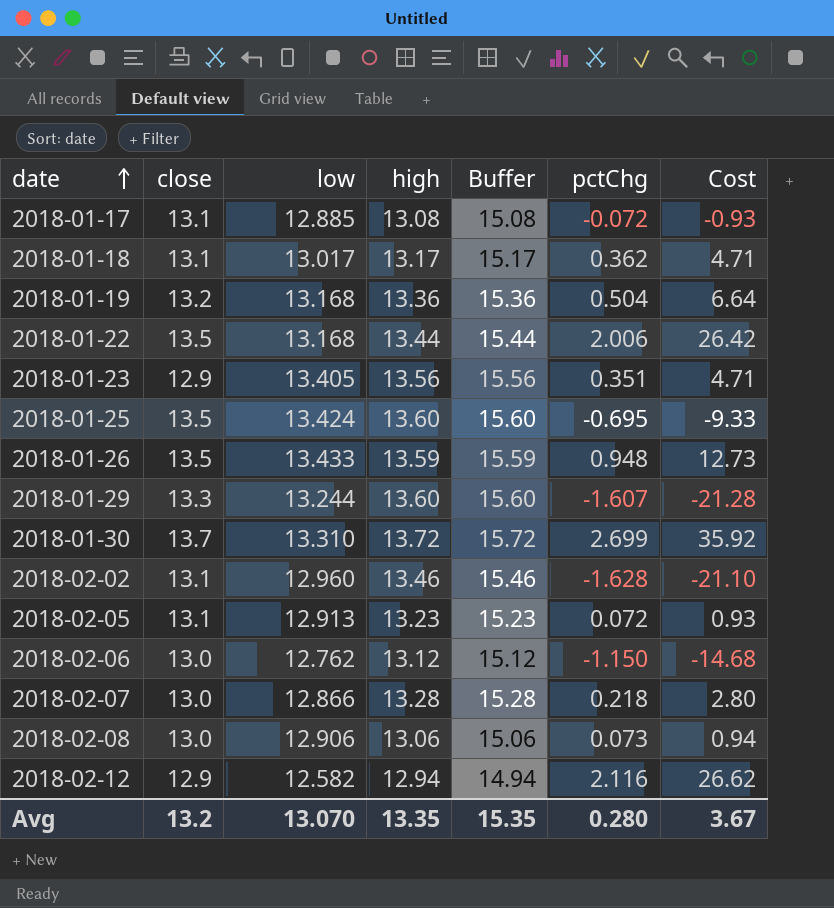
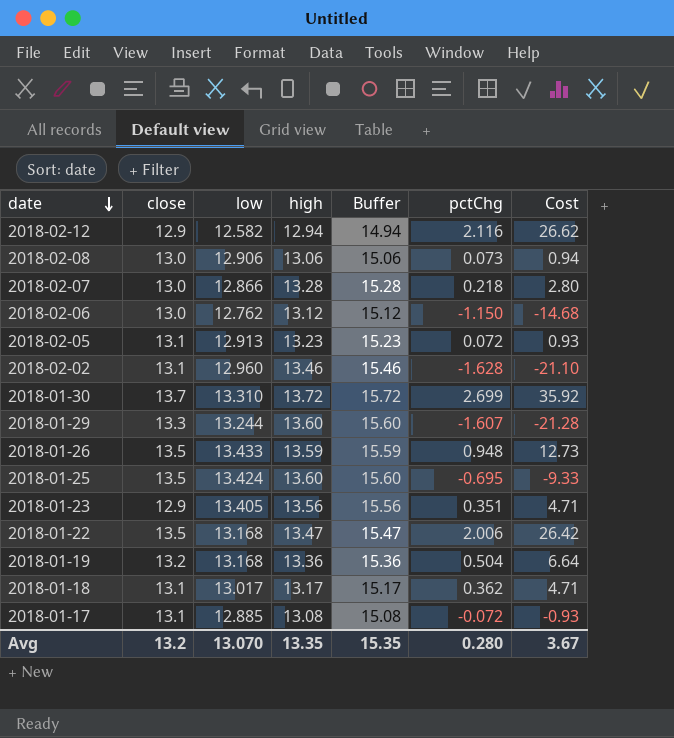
row order: date ascending -> date descending
2018-01-22 | high: 13.44 -> 13.47
2018-01-22 | Buffer: 15.44 -> 15.47

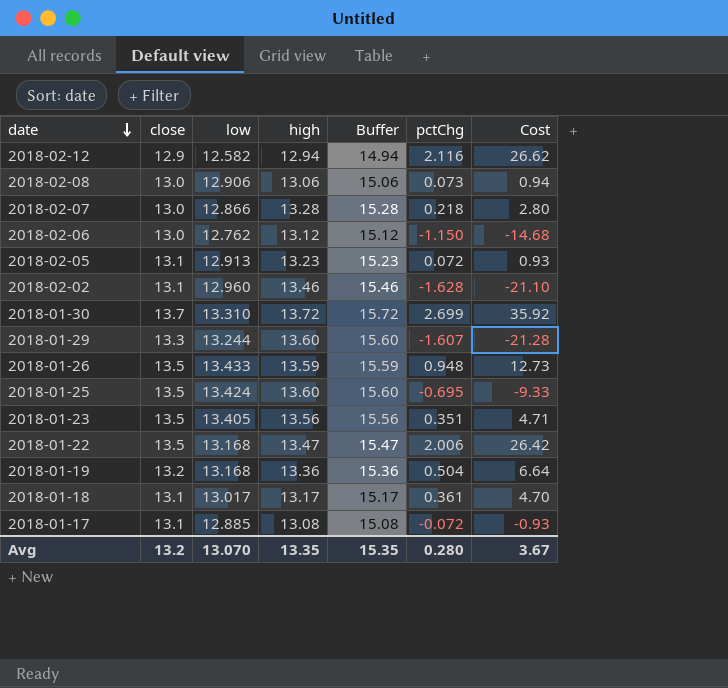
2018-01-23 | close: 12.9 -> 13.5
2018-01-18 | pctChg: 0.362 -> 0.361
2018-01-18 | Cost: 4.71 -> 4.70

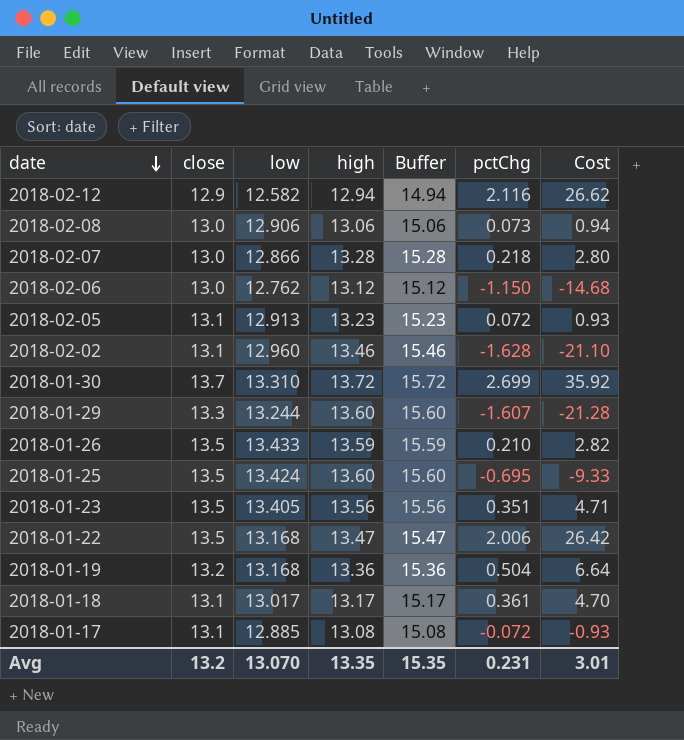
2018-01-26 | pctChg: 0.948 -> 0.210
2018-01-26 | Cost: 12.73 -> 2.82
Avg | pctChg: 0.280 -> 0.231
Avg | Cost: 3.67 -> 3.01

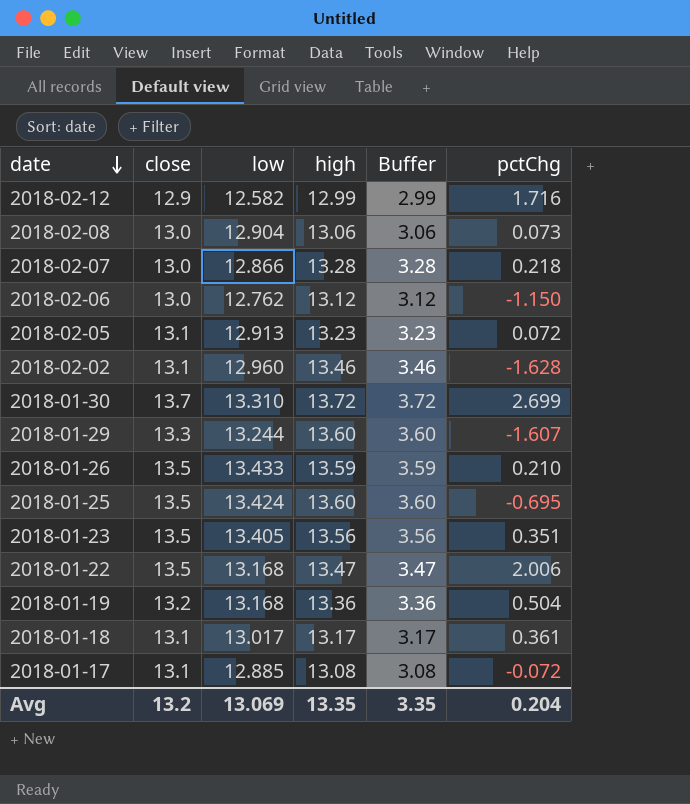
column Cost | formula: [low] * [pctChg] -> none
column Buffer | formula: [high] + 2 -> [high] - 10
2018-02-12 | high: 12.94 -> 12.99
2018-02-12 | pctChg: 2.116 -> 1.716
2018-02-08 | low: 12.906 -> 12.904
Avg | low: 13.070 -> 13.069
Avg | Buffer: 15.35 -> 3.35
Avg | pctChg: 0.231 -> 0.204

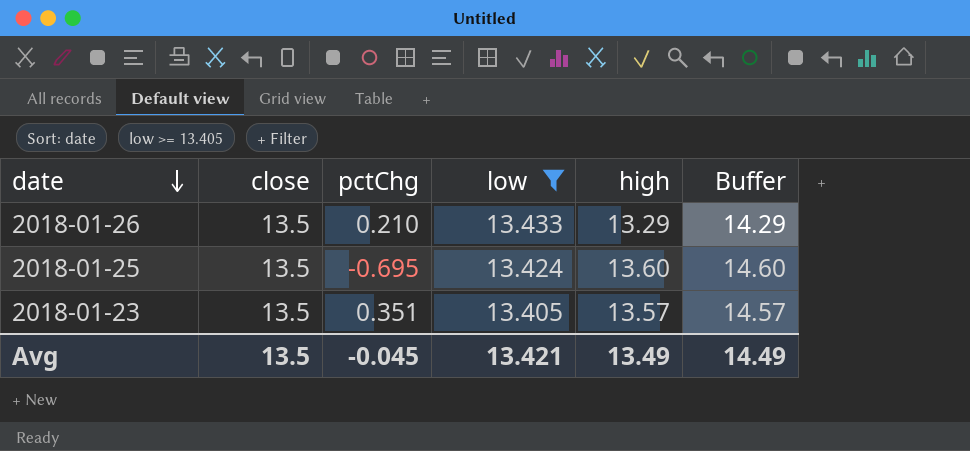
filter: none -> low >= 13.405
column pctChg | position: 6 -> 3
column Buffer | formula: [high] - 10 -> [high] + 1
2018-01-26 | high: 13.59 -> 13.29
2018-01-23 | high: 13.56 -> 13.57
Avg | close: 13.2 -> 13.5
Avg | pctChg: 0.204 -> -0.045
Avg | low: 13.069 -> 13.421
Avg | high: 13.35 -> 13.49
Avg | Buffer: 3.35 -> 14.49

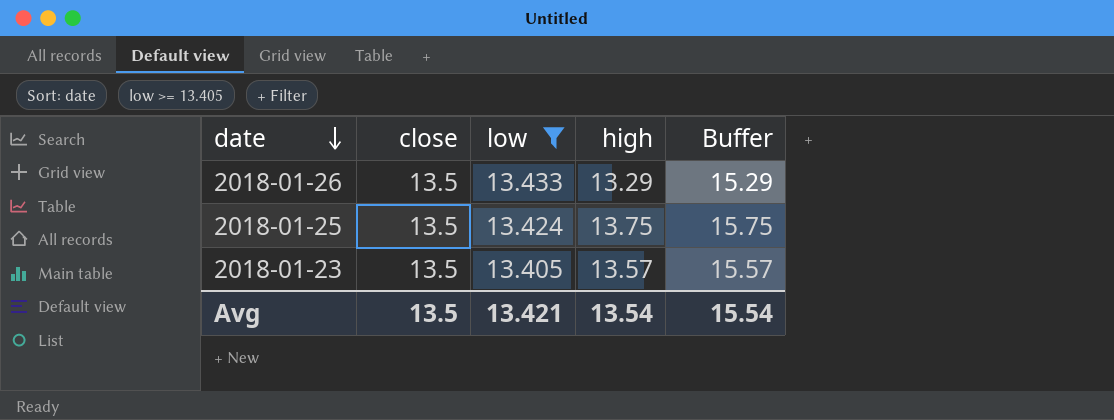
column pctChg | position: 3 -> none
column Buffer | formula: [high] + 1 -> [high] + 2
2018-01-25 | high: 13.60 -> 13.75
Avg | high: 13.49 -> 13.54
Avg | Buffer: 14.49 -> 15.54

